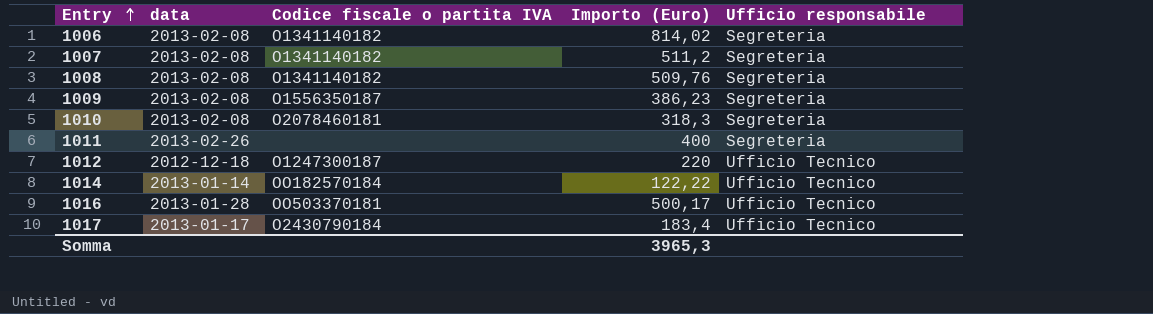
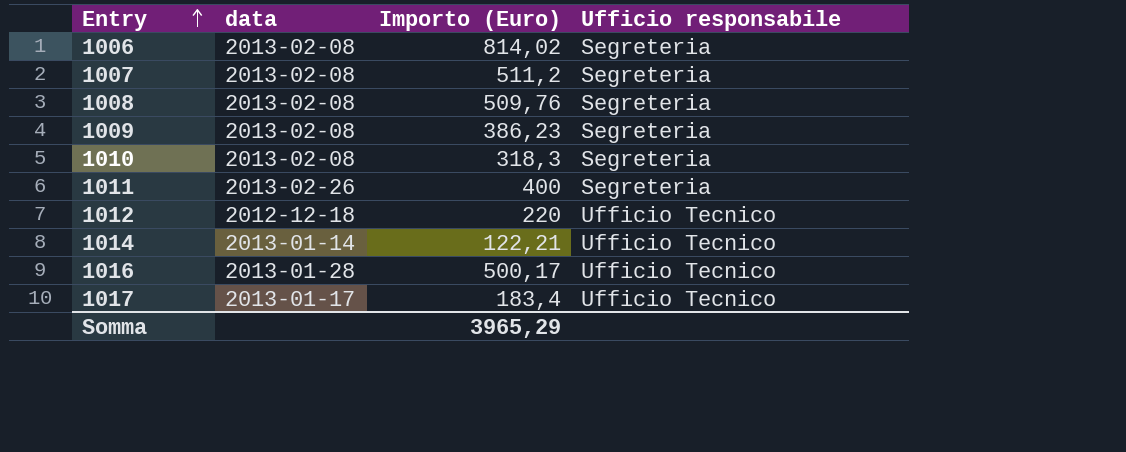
column Codice fiscale o partita IVA | position: 3 -> none
1014 | Importo (Euro): 122,22 -> 122,21
Somma | Importo (Euro): 3965,3 -> 3965,29

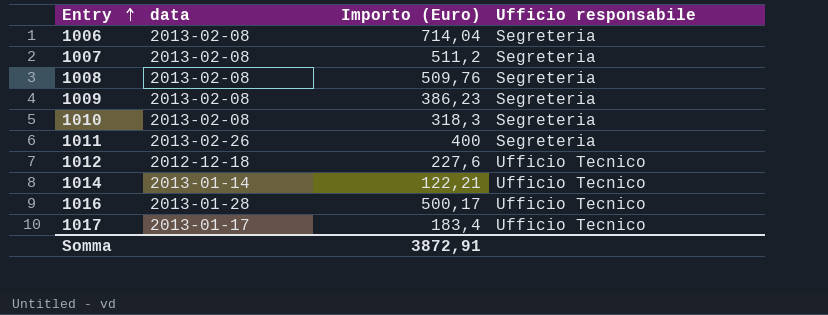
1006 | Importo (Euro): 814,02 -> 714,04
1012 | Importo (Euro): 220 -> 227,6
Somma | Importo (Euro): 3965,29 -> 3872,91

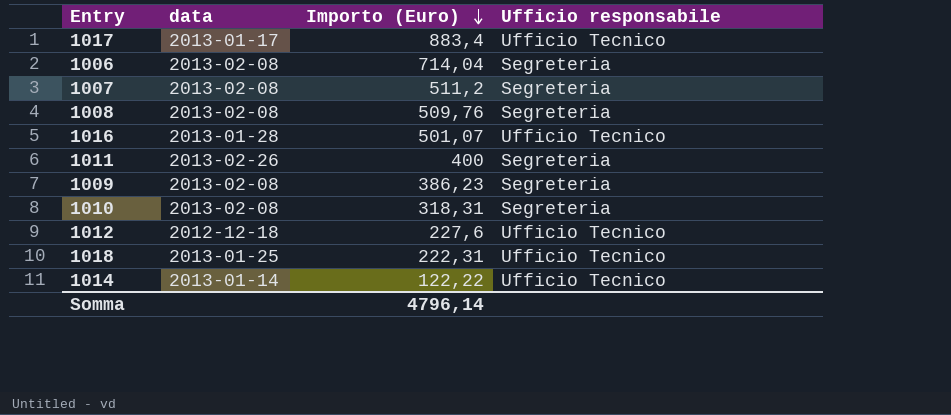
row order: Entry ascending -> Importo (Euro) descending
1017 | Importo (Euro): 183,4 -> 883,4
1016 | Importo (Euro): 500,17 -> 501,07
1010 | Importo (Euro): 318,3 -> 318,31
row 1018: none -> 2013-01-25 | 222,31 | Ufficio Tecnico
1014 | Importo (Euro): 122,21 -> 122,22
Somma | Importo (Euro): 3872,91 -> 4796,14

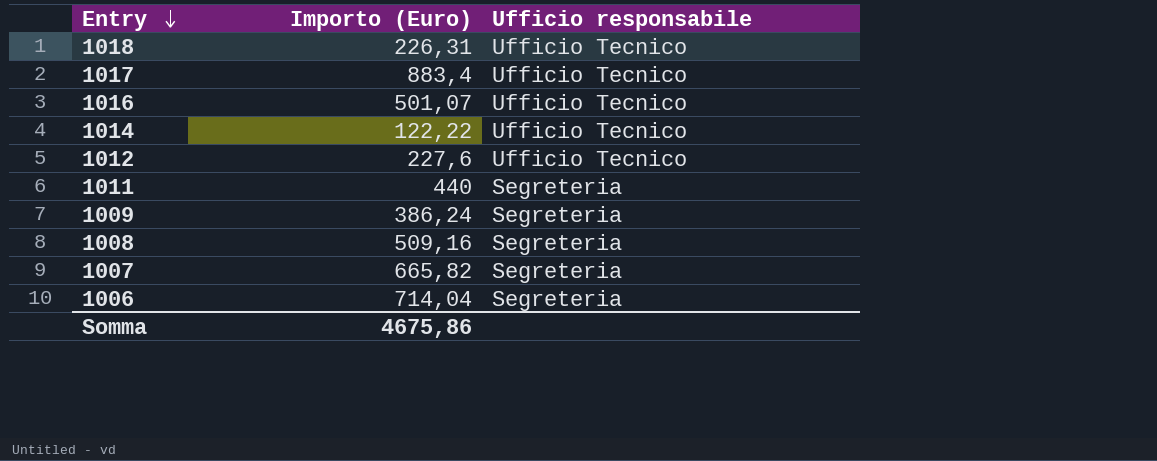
row order: Importo (Euro) descending -> Entry descending
column data | position: 2 -> none
row 1010: 2013-02-08 | 318,31 | Segreteria -> none
1018 | Importo (Euro): 222,31 -> 226,31
1011 | Importo (Euro): 400 -> 440
1009 | Importo (Euro): 386,23 -> 386,24
1008 | Importo (Euro): 509,76 -> 509,16
1007 | Importo (Euro): 511,2 -> 665,82
Somma | Importo (Euro): 4796,14 -> 4675,86

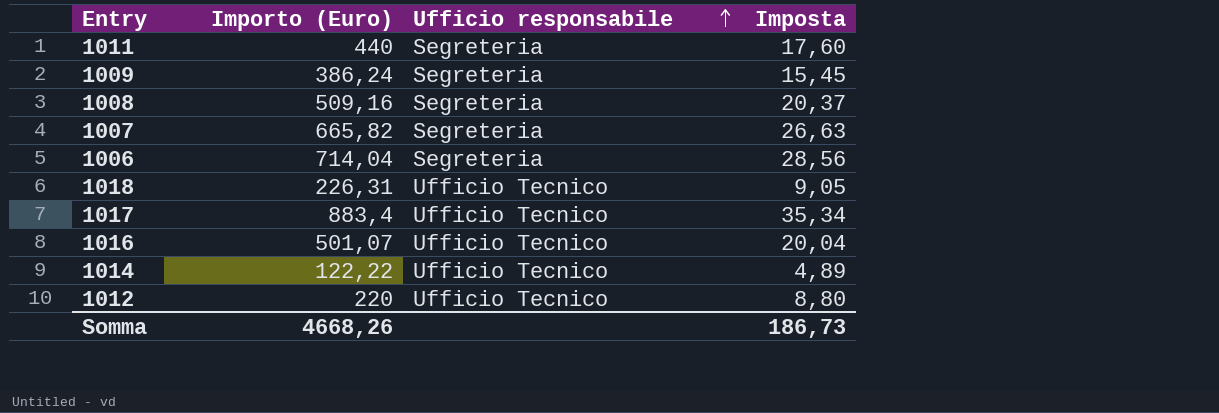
row order: Entry descending -> Ufficio responsabile ascending
column Imposta | formula: none -> [Importo (Euro)] * 0,04
1012 | Importo (Euro): 227,6 -> 220
Somma | Importo (Euro): 4675,86 -> 4668,26

